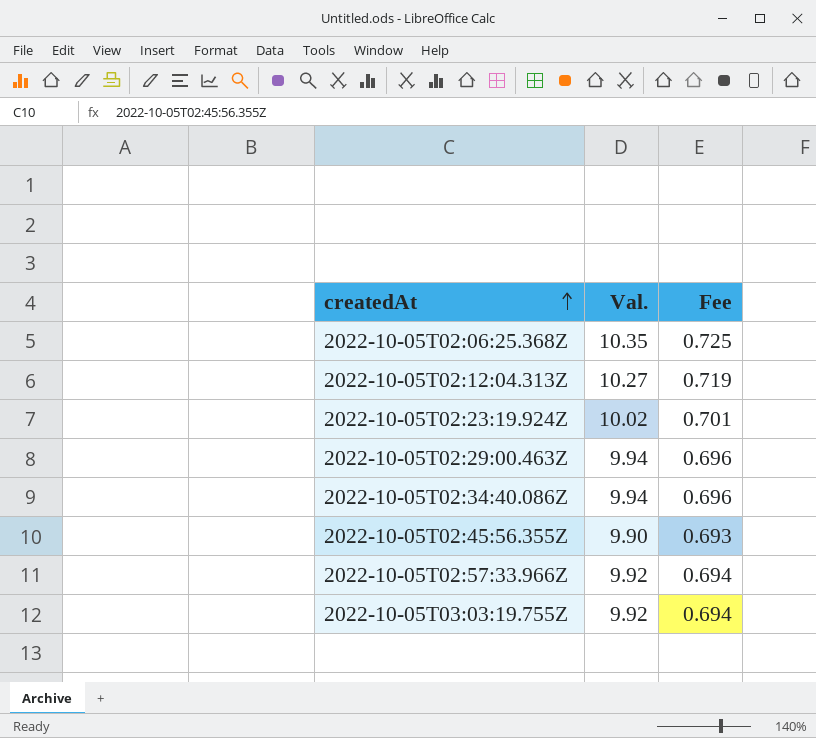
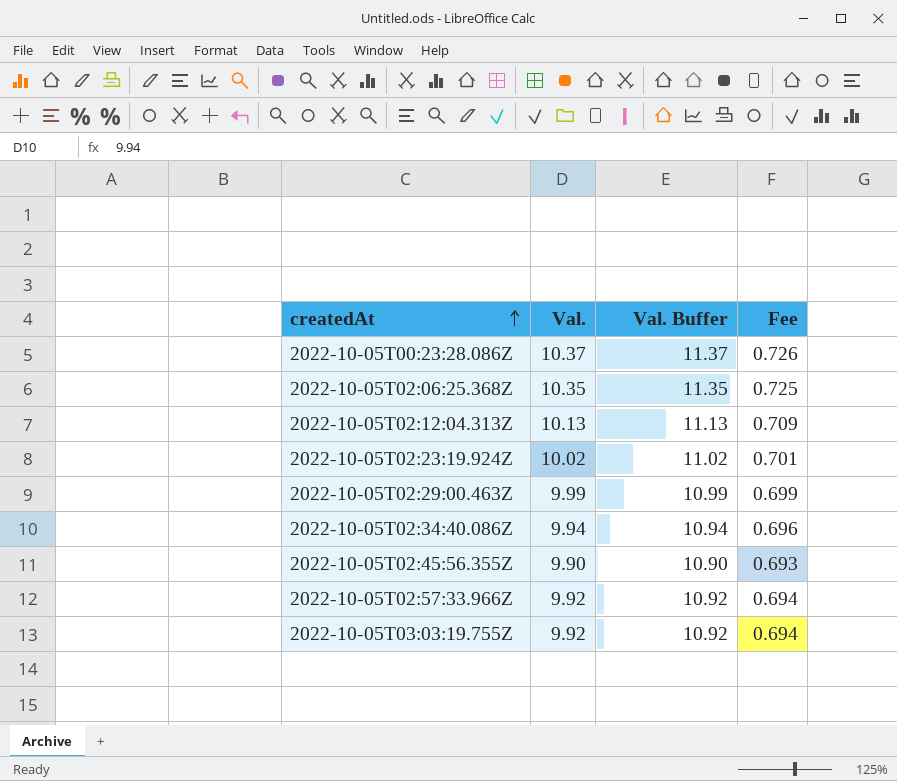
column Val. Buffer | formula: none -> [Val.] + 1
row 2022-10-05T00:23:28.086Z: none -> 10.37 | 11.37 | 0.726
2022-10-05T02:12:04.313Z | Val.: 10.27 -> 10.13
2022-10-05T02:12:04.313Z | Fee: 0.719 -> 0.709
2022-10-05T02:29:00.463Z | Val.: 9.94 -> 9.99
2022-10-05T02:29:00.463Z | Fee: 0.696 -> 0.699

